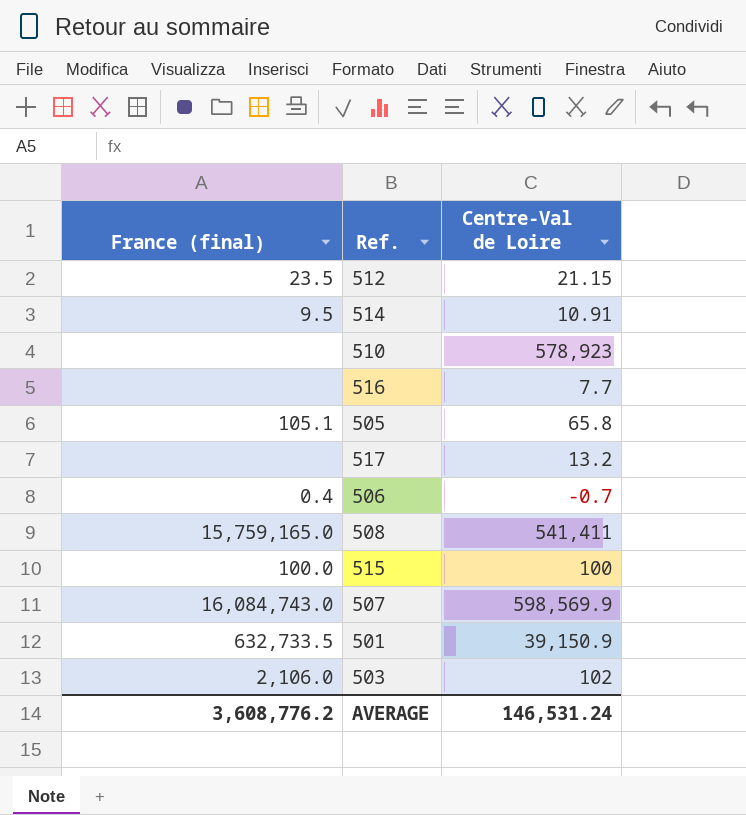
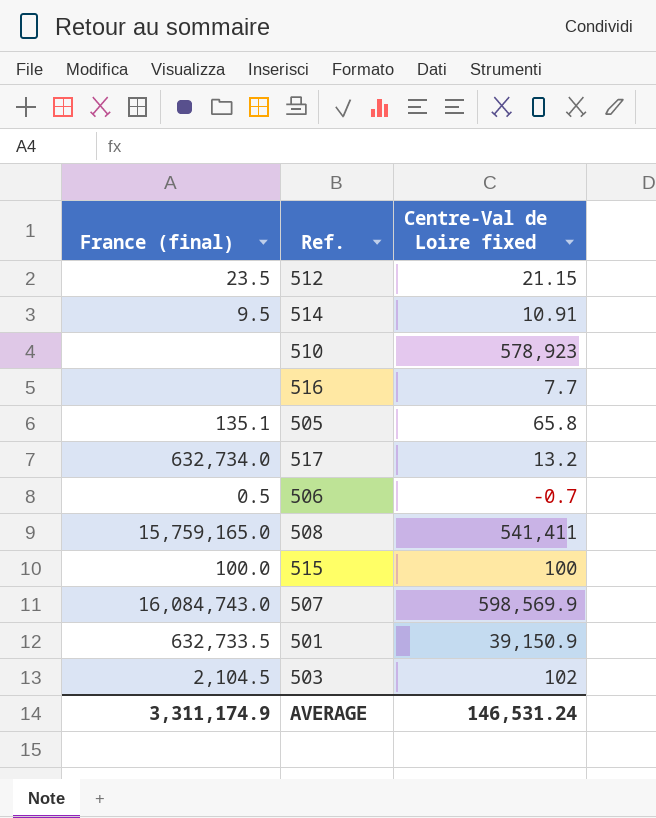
column name: Centre-Val de Loire -> Centre-Val de Loire fixed
505 | France (final): 105.1 -> 135.1
517 | France (final): none -> 632,734.0
506 | France (final): 0.4 -> 0.5
503 | France (final): 2,106.0 -> 2,104.5
AVERAGE | France (final): 3,608,776.2 -> 3,311,174.9

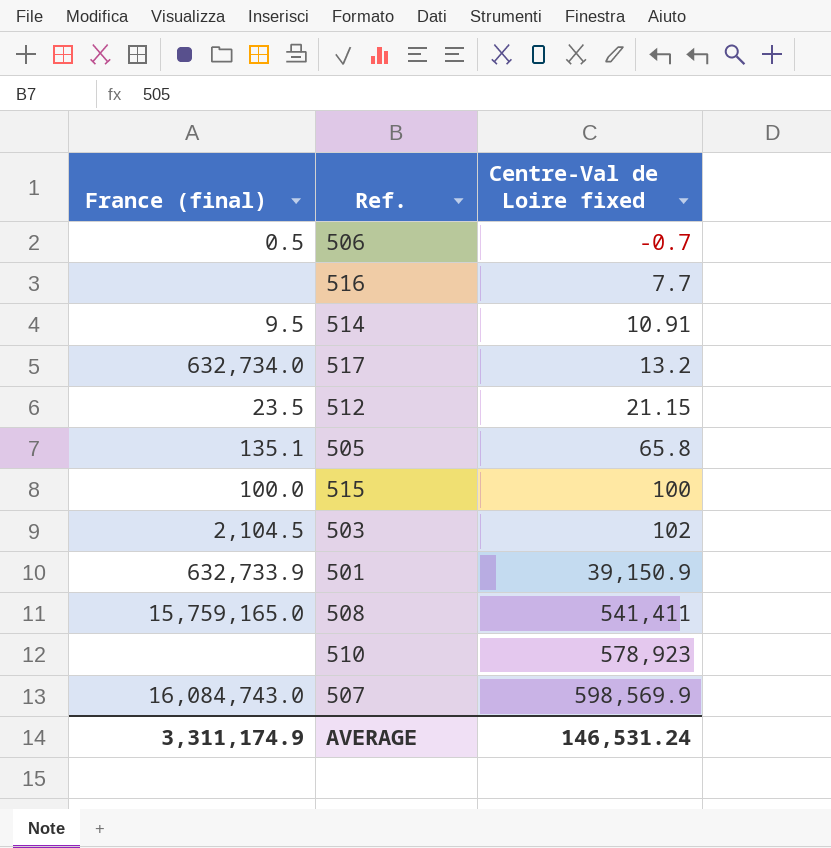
row order: none -> Centre-Val de Loire fixed ascending
501 | France (final): 632,733.5 -> 632,733.9

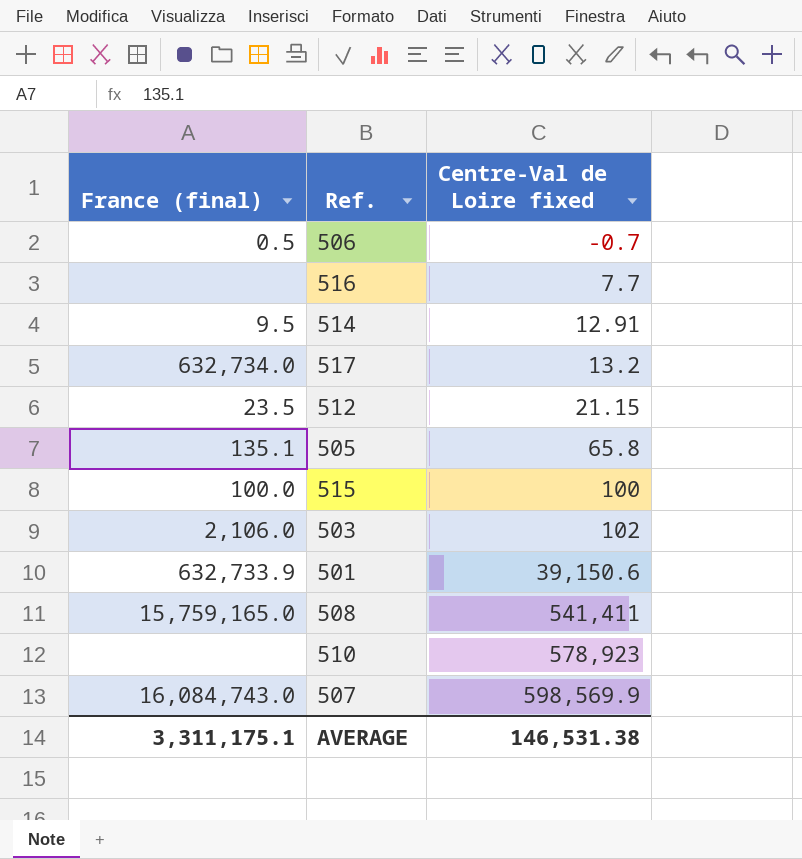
514 | Centre-Val de Loire fixed: 10.91 -> 12.91
503 | France (final): 2,104.5 -> 2,106.0
501 | Centre-Val de Loire fixed: 39,150.9 -> 39,150.6
AVERAGE | France (final): 3,311,174.9 -> 3,311,175.1
AVERAGE | Centre-Val de Loire fixed: 146,531.24 -> 146,531.38

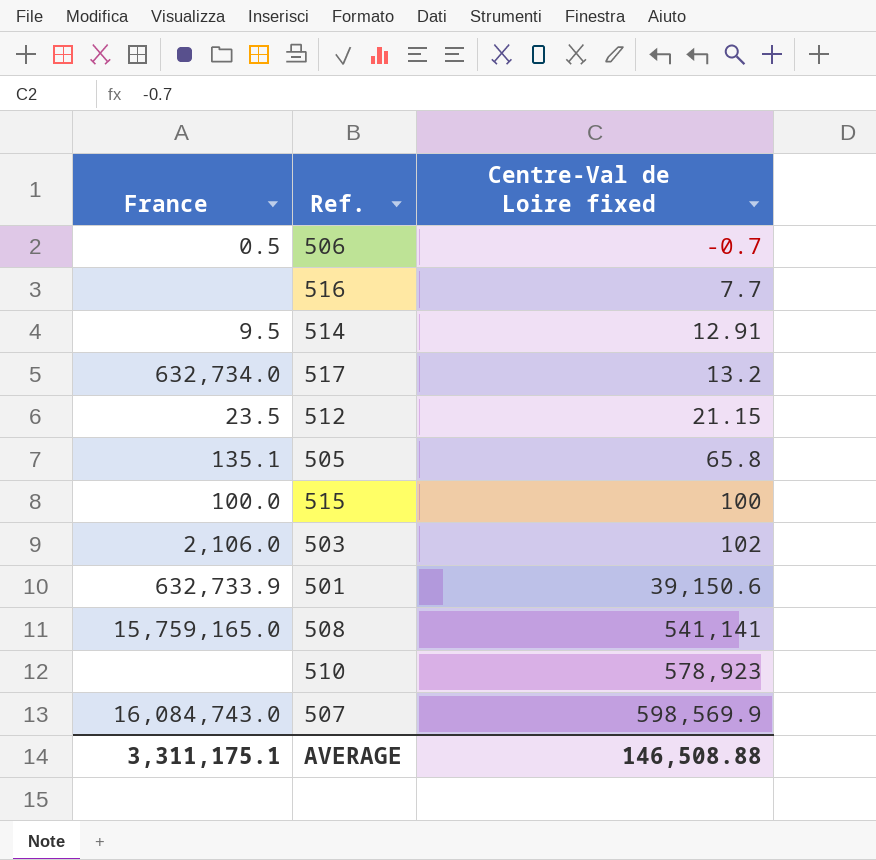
column name: France (final) -> France
508 | Centre-Val de Loire fixed: 541,411 -> 541,141
AVERAGE | Centre-Val de Loire fixed: 146,531.38 -> 146,508.88

